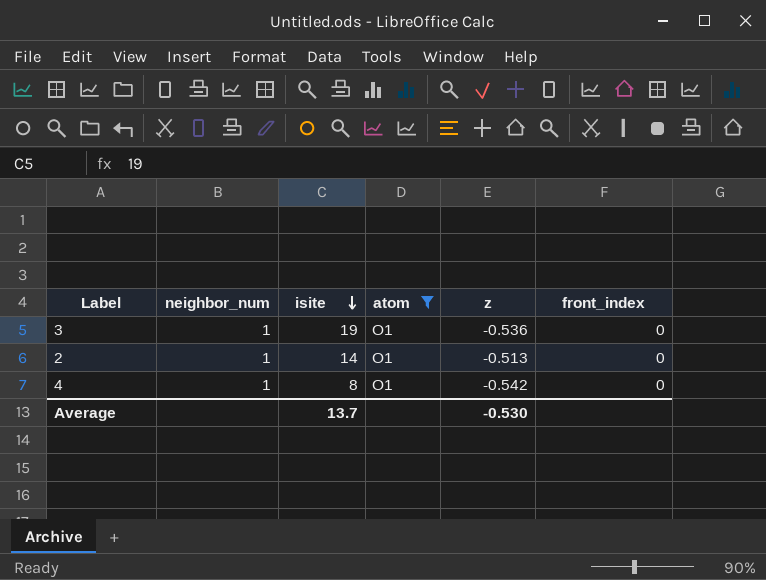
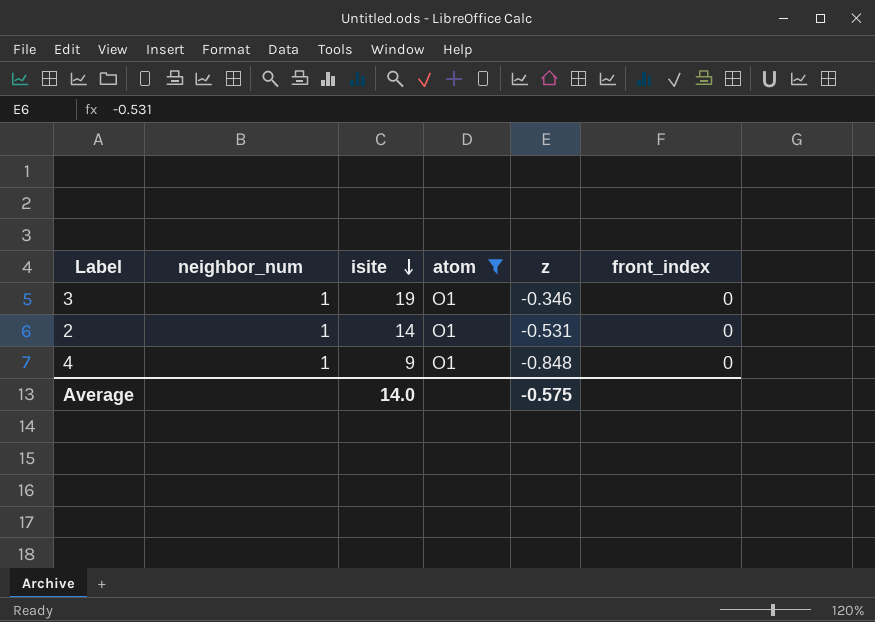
3 | z: -0.536 -> -0.346
2 | z: -0.513 -> -0.531
4 | isite: 8 -> 9
4 | z: -0.542 -> -0.848
Average | isite: 13.7 -> 14.0
Average | z: -0.530 -> -0.575

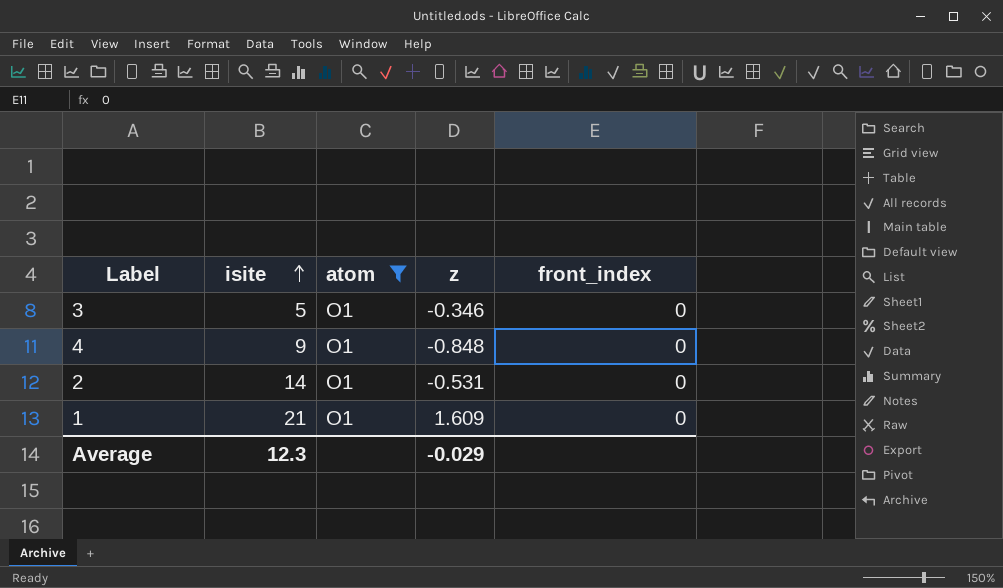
row order: isite descending -> isite ascending
column neighbor_num | position: 2 -> none
3 | isite: 19 -> 5
row 1: none -> 21 | O1 | 1.609 | 0
Average | isite: 14.0 -> 12.3
Average | z: -0.575 -> -0.029

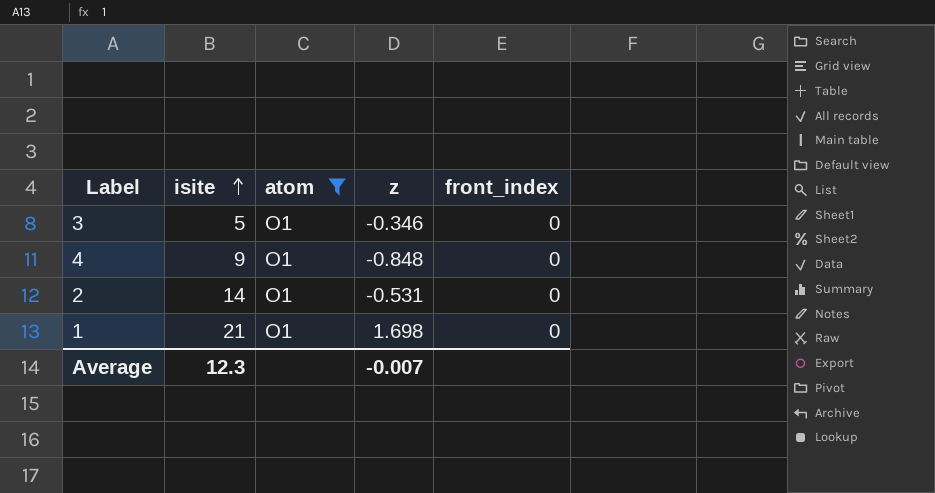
1 | z: 1.609 -> 1.698
Average | z: -0.029 -> -0.007

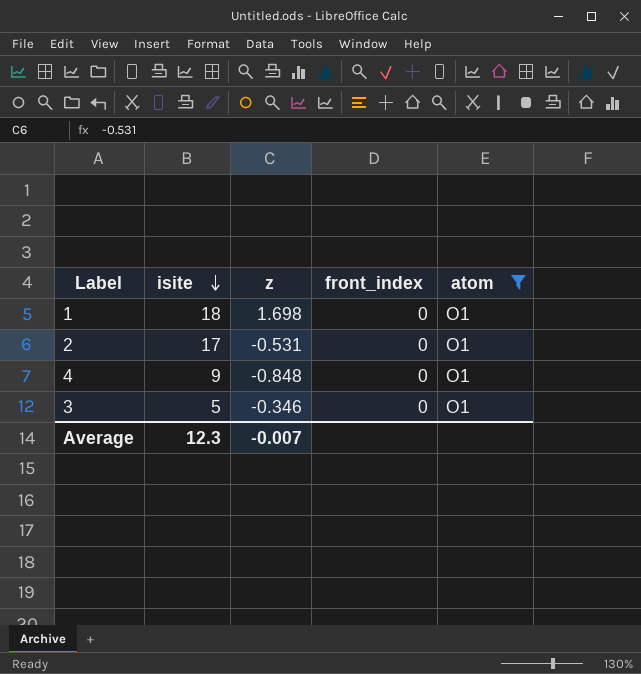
row order: isite ascending -> isite descending
column atom | position: 3 -> 5
1 | isite: 21 -> 18
2 | isite: 14 -> 17

